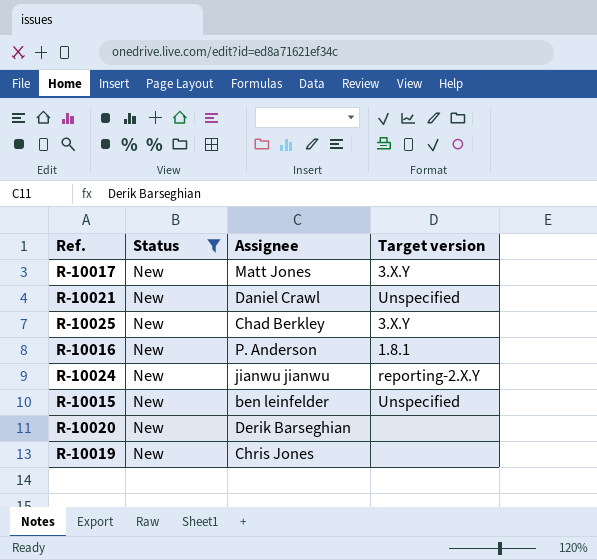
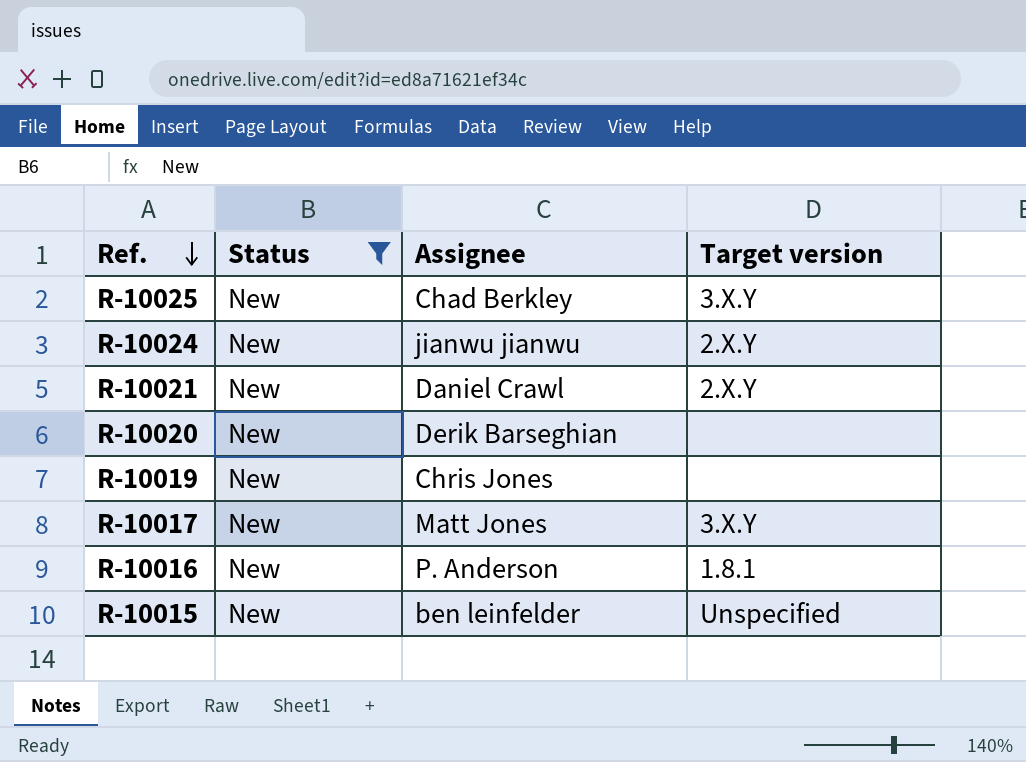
row order: none -> Ref. descending
R-10024 | Target version: reporting-2.X.Y -> 2.X.Y
R-10021 | Target version: Unspecified -> 2.X.Y

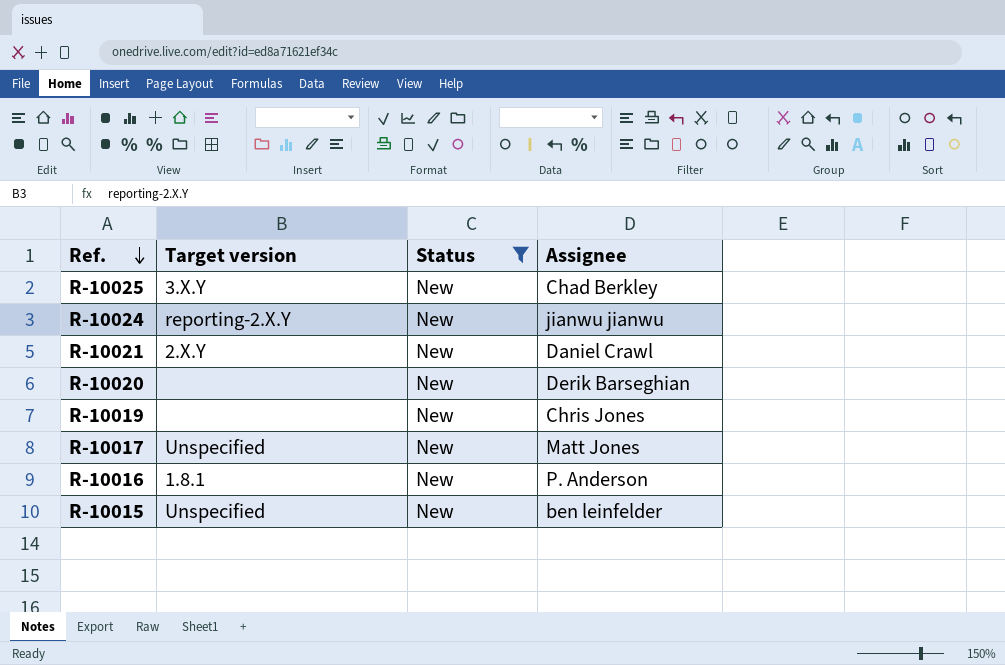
column Target version | position: 4 -> 2
R-10024 | Target version: 2.X.Y -> reporting-2.X.Y
R-10017 | Target version: 3.X.Y -> Unspecified

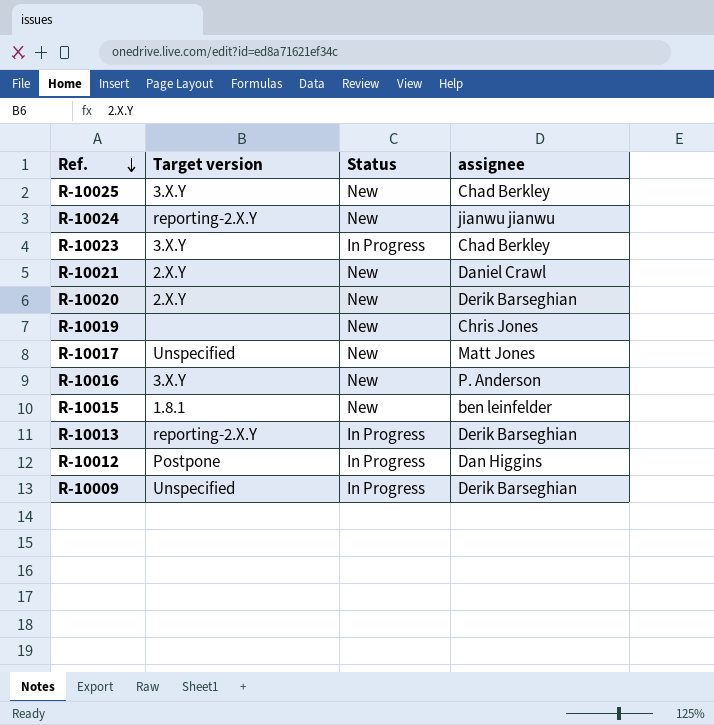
filter: Status = New -> none
column name: Assignee -> assignee
R-10020 | Target version: none -> 2.X.Y
R-10016 | Target version: 1.8.1 -> 3.X.Y
R-10015 | Target version: Unspecified -> 1.8.1

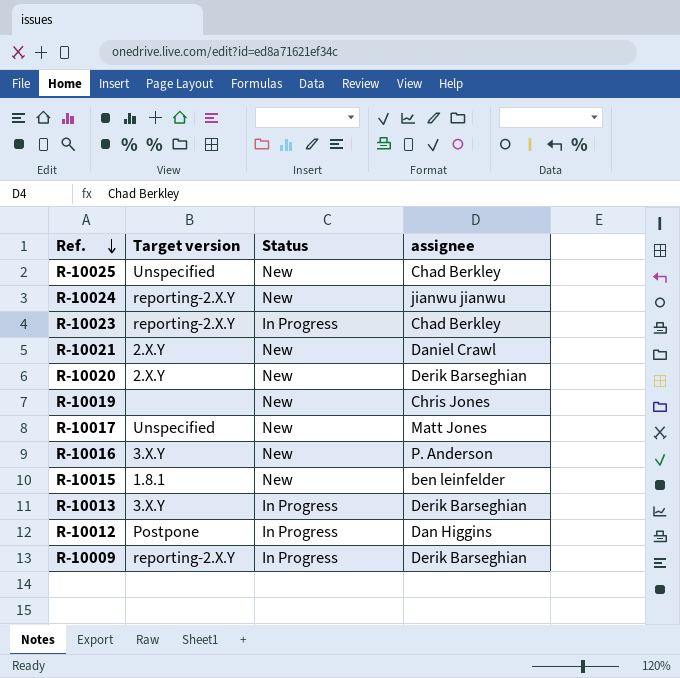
R-10025 | Target version: 3.X.Y -> Unspecified
R-10023 | Target version: 3.X.Y -> reporting-2.X.Y
R-10013 | Target version: reporting-2.X.Y -> 3.X.Y
R-10009 | Target version: Unspecified -> reporting-2.X.Y

